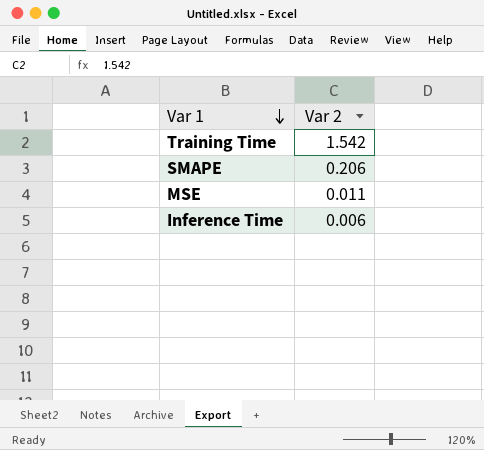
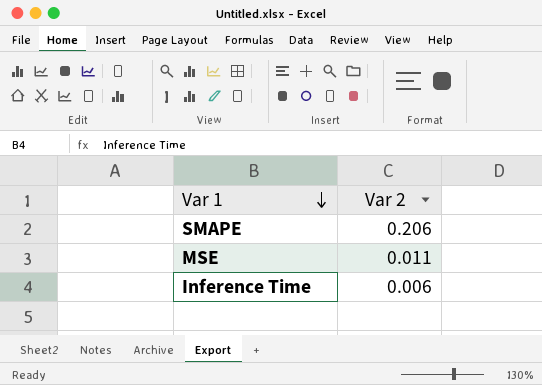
row Training Time: 1.542 -> none

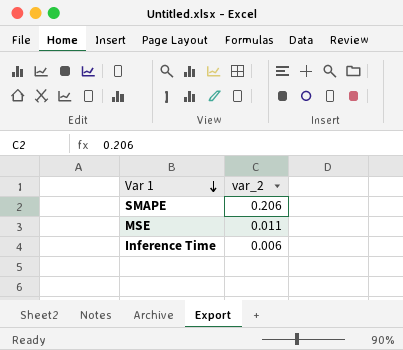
column name: Var 2 -> var_2

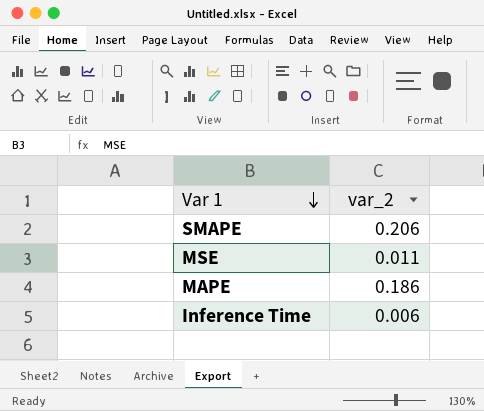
row MAPE: none -> 0.186

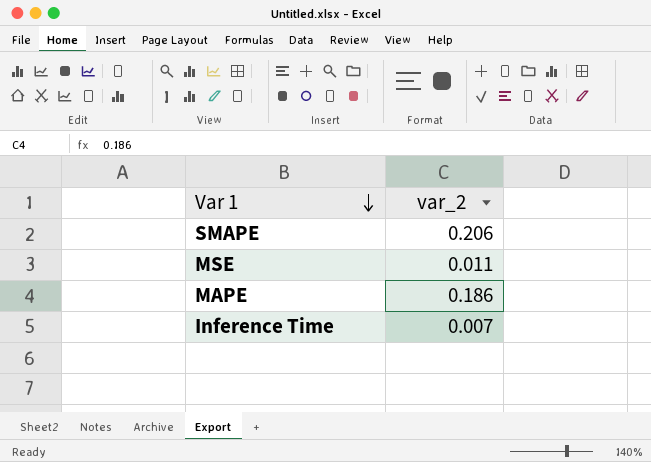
Inference Time | var_2: 0.006 -> 0.007

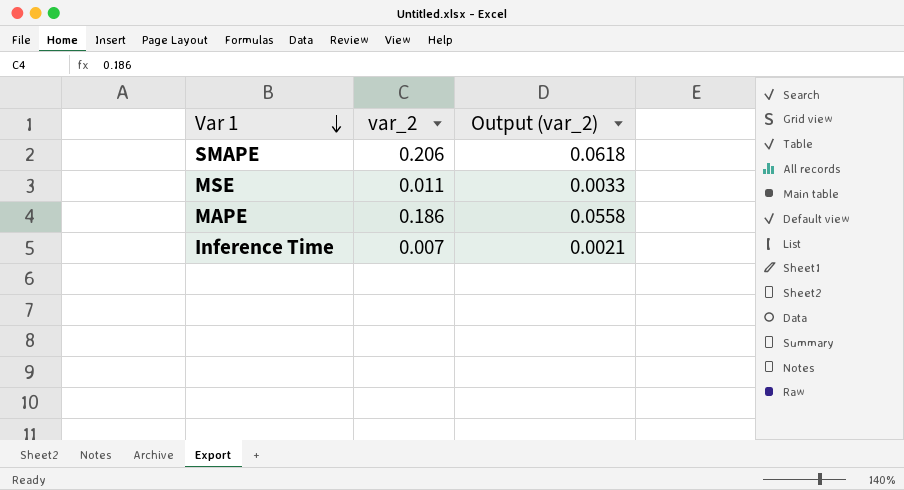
column Output (var_2) | formula: none -> [var_2] * 0.3

